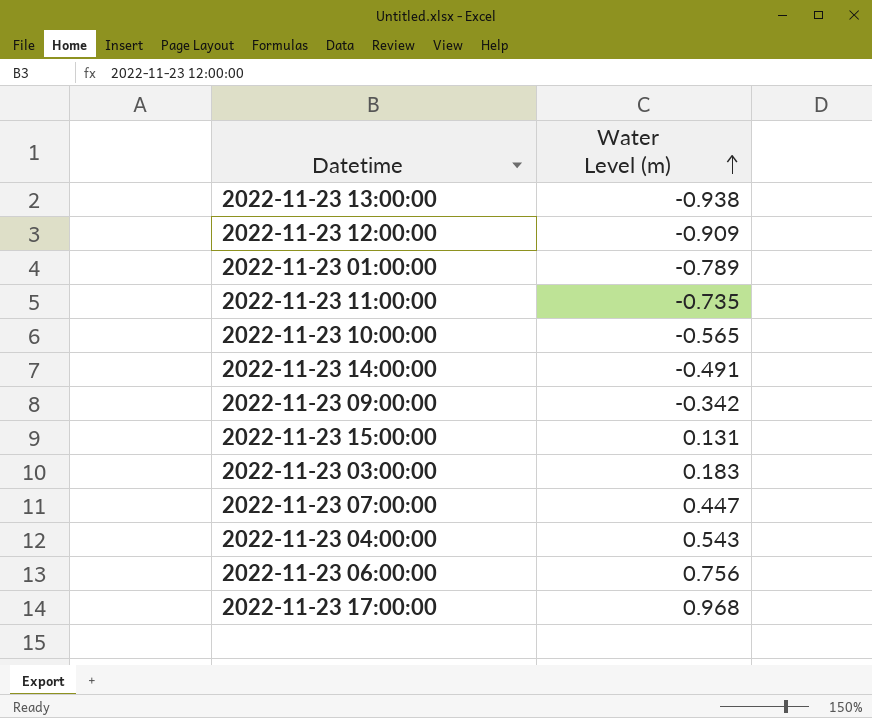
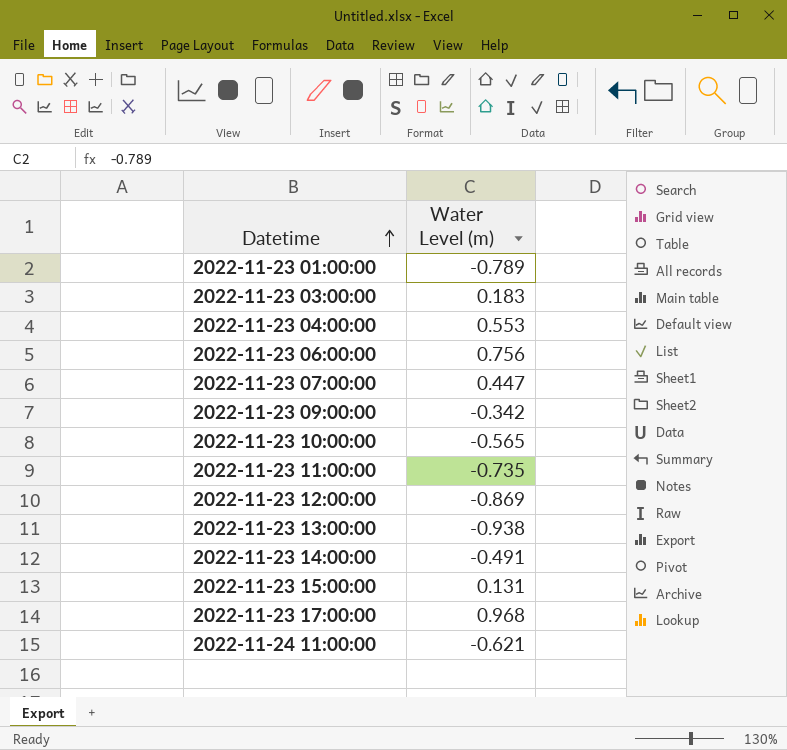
row order: Water Level (m) ascending -> Datetime ascending
2022-11-23 04:00:00 | Water Level (m): 0.543 -> 0.553
2022-11-23 12:00:00 | Water Level (m): -0.909 -> -0.869
row 2022-11-24 11:00:00: none -> -0.621

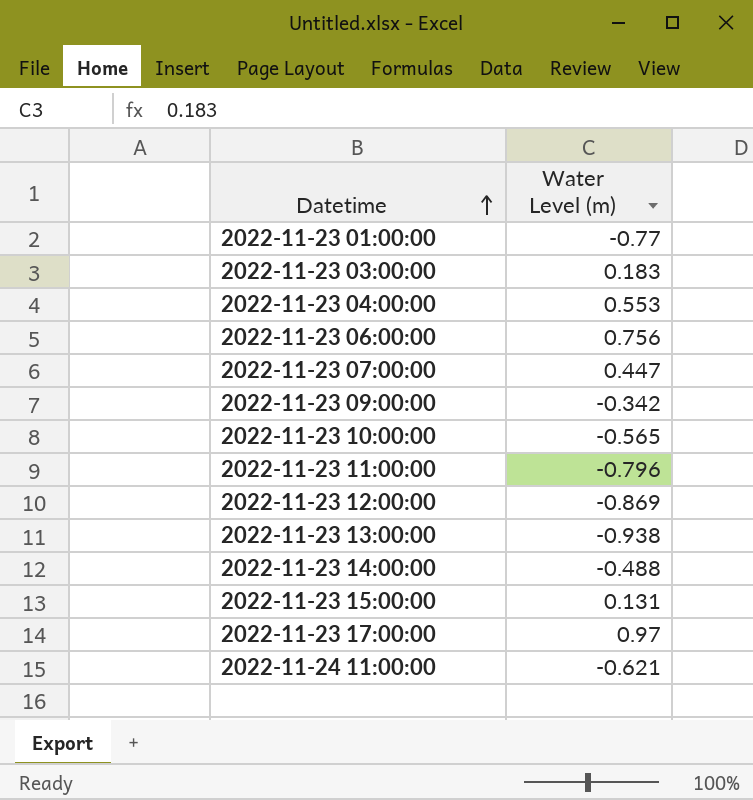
2022-11-23 01:00:00 | Water Level (m): -0.789 -> -0.77
2022-11-23 11:00:00 | Water Level (m): -0.735 -> -0.796
2022-11-23 14:00:00 | Water Level (m): -0.491 -> -0.488
2022-11-23 17:00:00 | Water Level (m): 0.968 -> 0.97

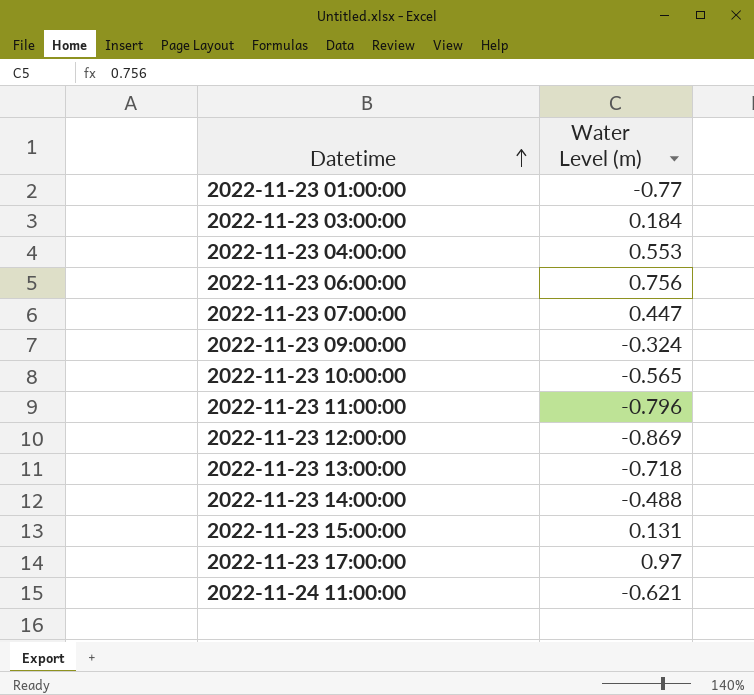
2022-11-23 03:00:00 | Water Level (m): 0.183 -> 0.184
2022-11-23 09:00:00 | Water Level (m): -0.342 -> -0.324
2022-11-23 13:00:00 | Water Level (m): -0.938 -> -0.718

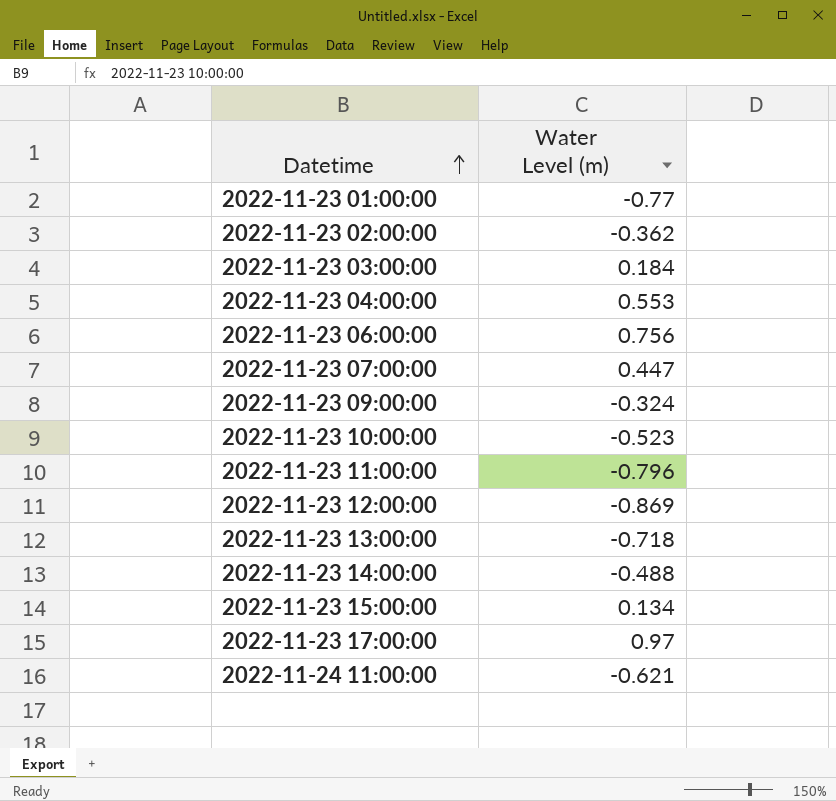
row 2022-11-23 02:00:00: none -> -0.362
2022-11-23 10:00:00 | Water Level (m): -0.565 -> -0.523
2022-11-23 15:00:00 | Water Level (m): 0.131 -> 0.134

